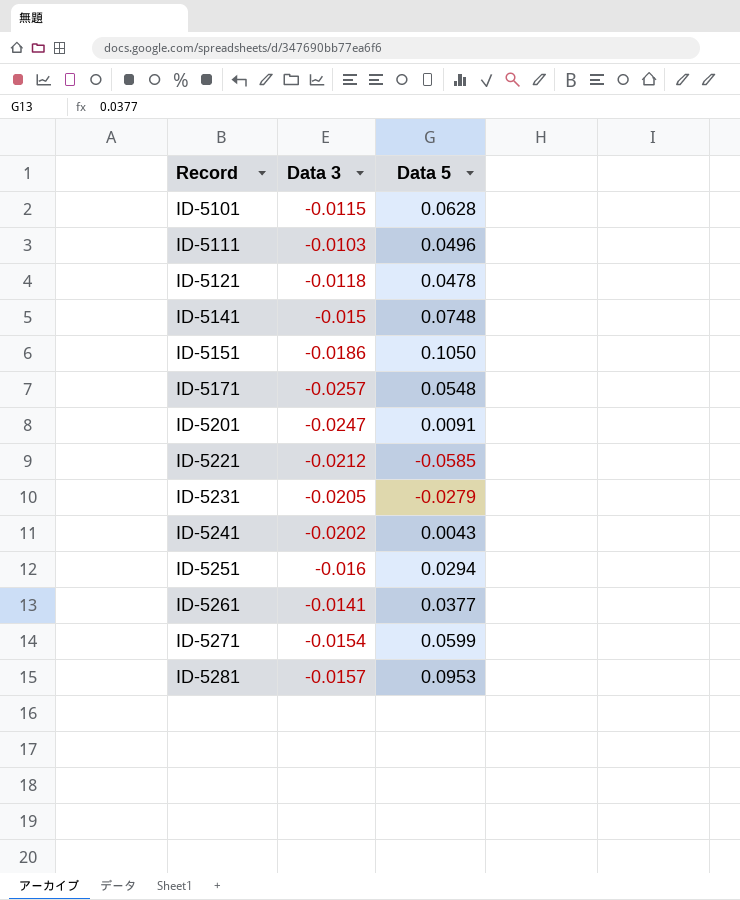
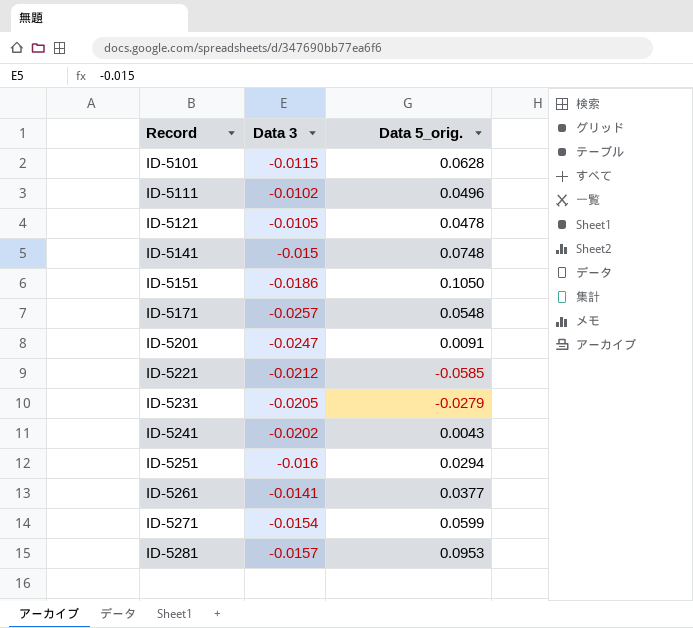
column name: Data 5 -> Data 5_orig.
ID-5111 | Data 3: -0.0103 -> -0.0102
ID-5121 | Data 3: -0.0118 -> -0.0105

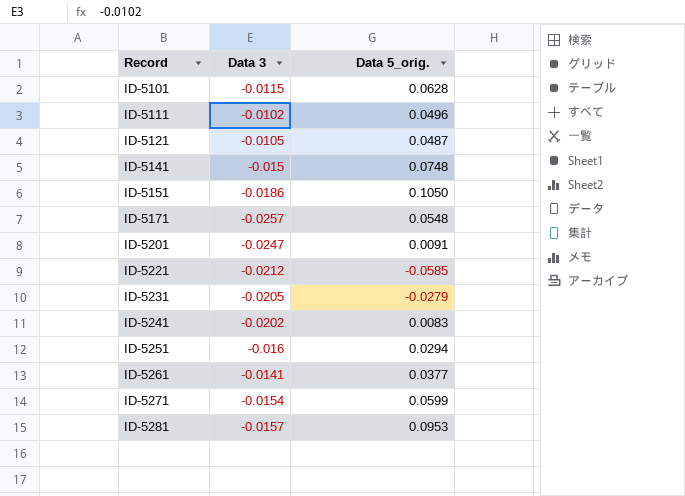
ID-5121 | Data 5_orig.: 0.0478 -> 0.0487
ID-5241 | Data 5_orig.: 0.0043 -> 0.0083

